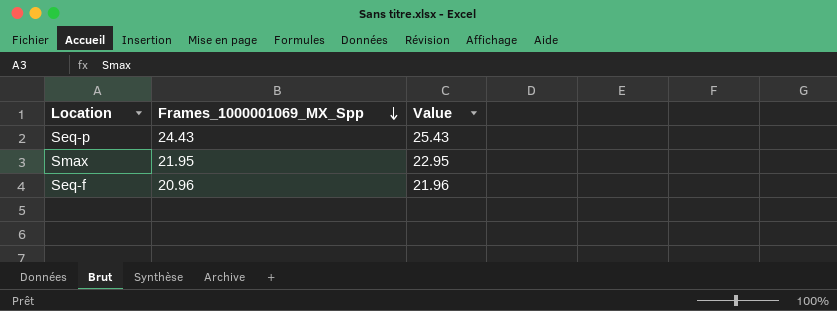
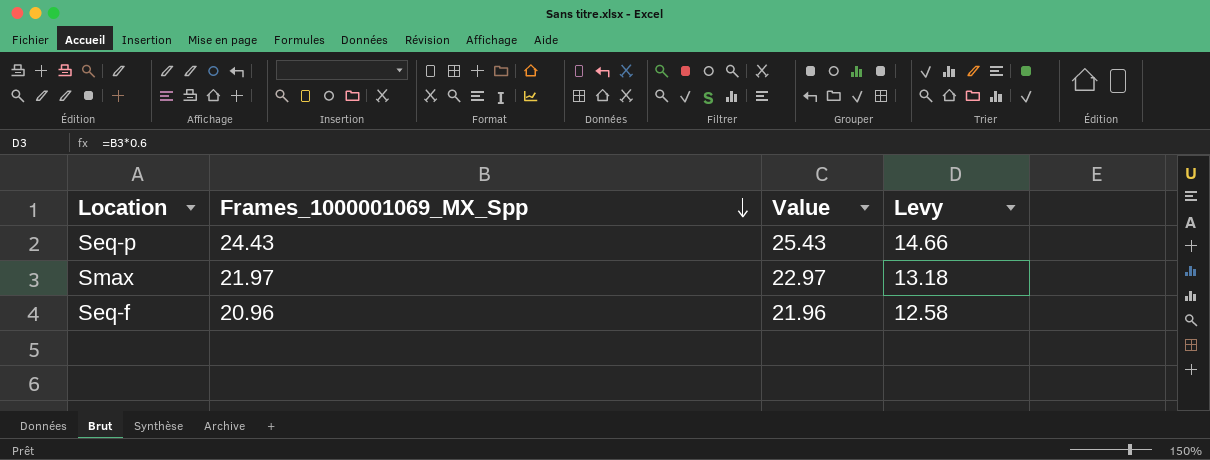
column Levy | formula: none -> [Frames_1000001069_MX_Spp] * 0.6
Smax | Frames_1000001069_MX_Spp: 21.95 -> 21.97
Smax | Value: 22.95 -> 22.97

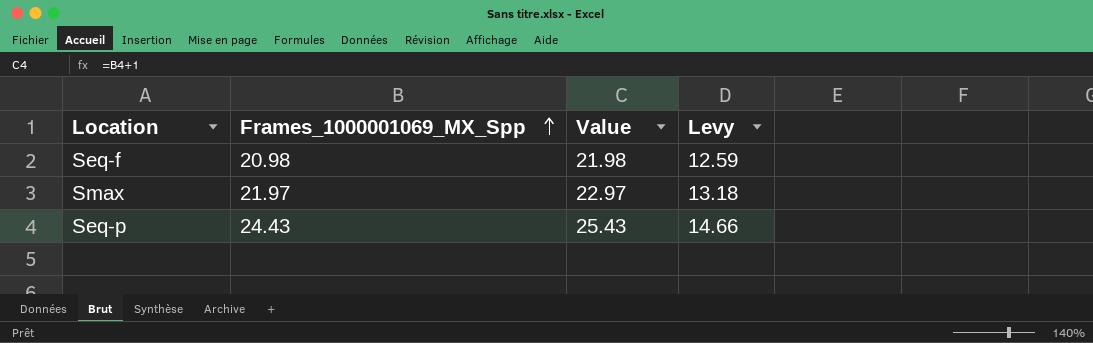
row order: Frames_1000001069_MX_Spp descending -> Frames_1000001069_MX_Spp ascending
Seq-f | Frames_1000001069_MX_Spp: 20.96 -> 20.98
Seq-f | Value: 21.96 -> 21.98
Seq-f | Levy: 12.58 -> 12.59

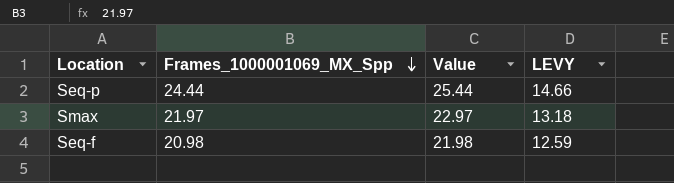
row order: Frames_1000001069_MX_Spp ascending -> Frames_1000001069_MX_Spp descending
column name: Levy -> LEVY
Seq-p | Frames_1000001069_MX_Spp: 24.43 -> 24.44
Seq-p | Value: 25.43 -> 25.44

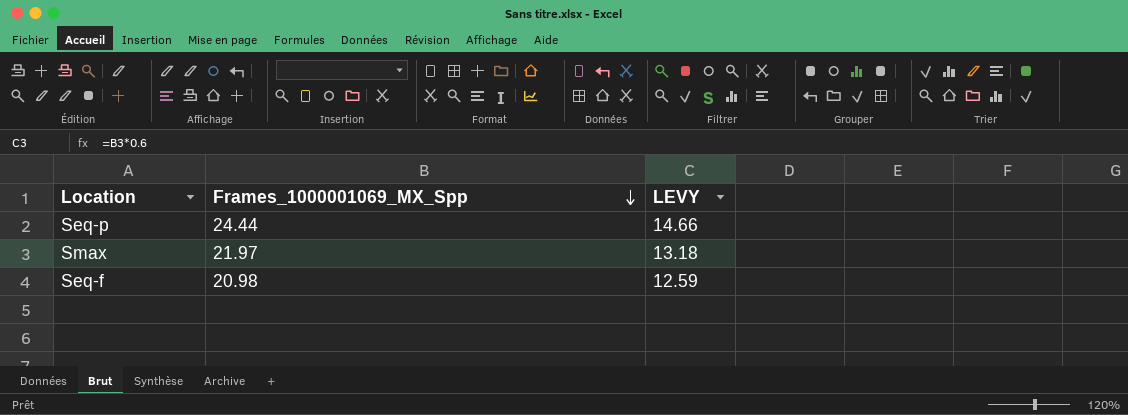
column Value | formula: [Frames_1000001069_MX_Spp] + 1 -> none

